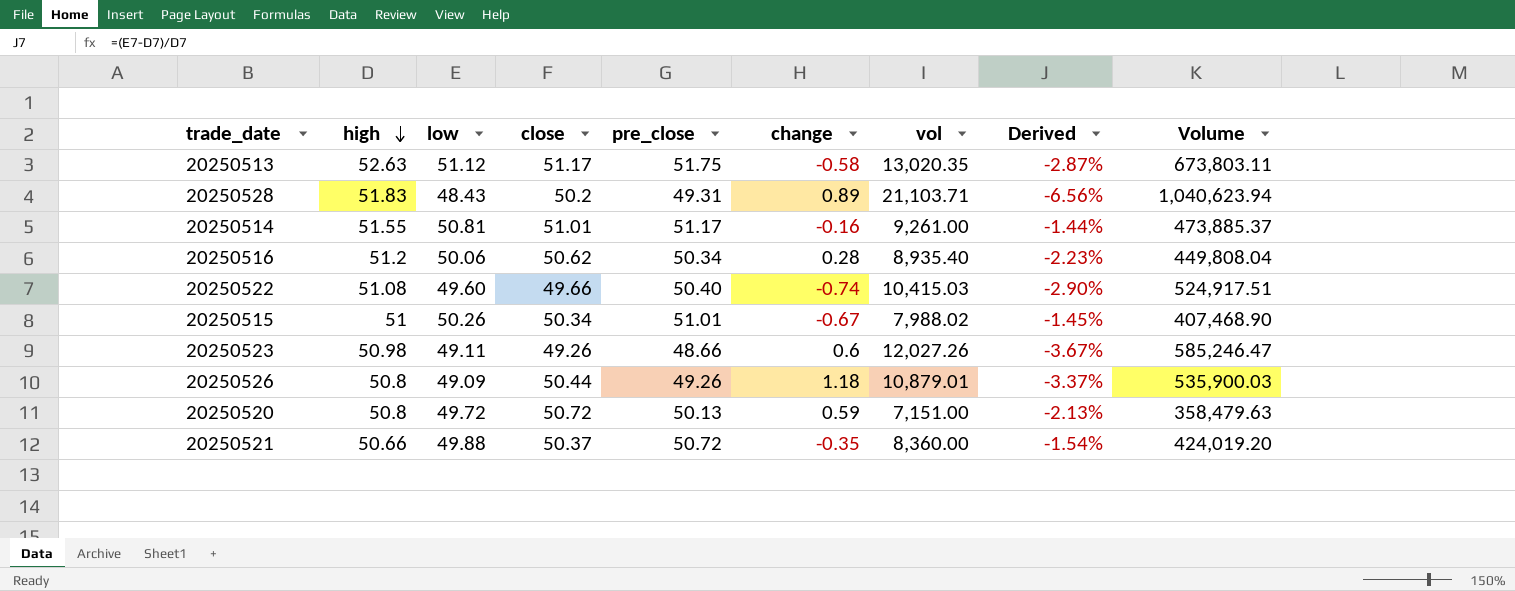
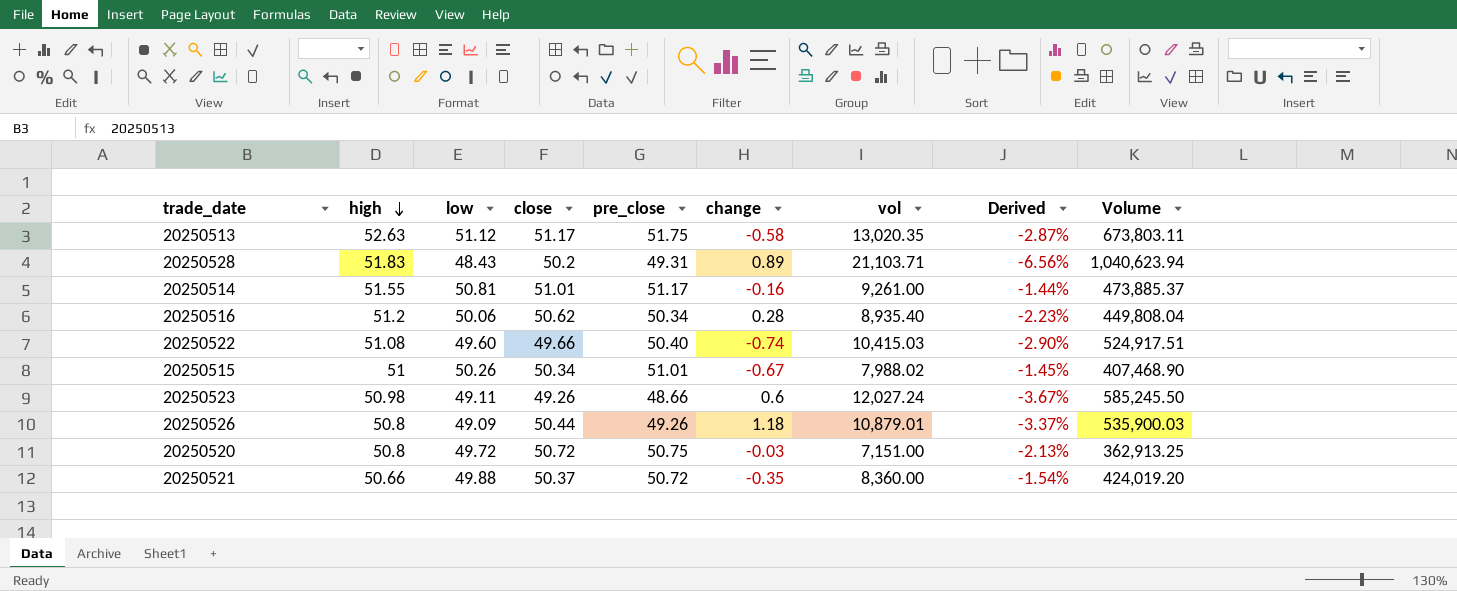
20250523 | vol: 12,027.26 -> 12,027.24
20250523 | Volume: 585,246.47 -> 585,245.50
20250520 | pre_close: 50.13 -> 50.75
20250520 | change: 0.59 -> -0.03
20250520 | Volume: 358,479.63 -> 362,913.25

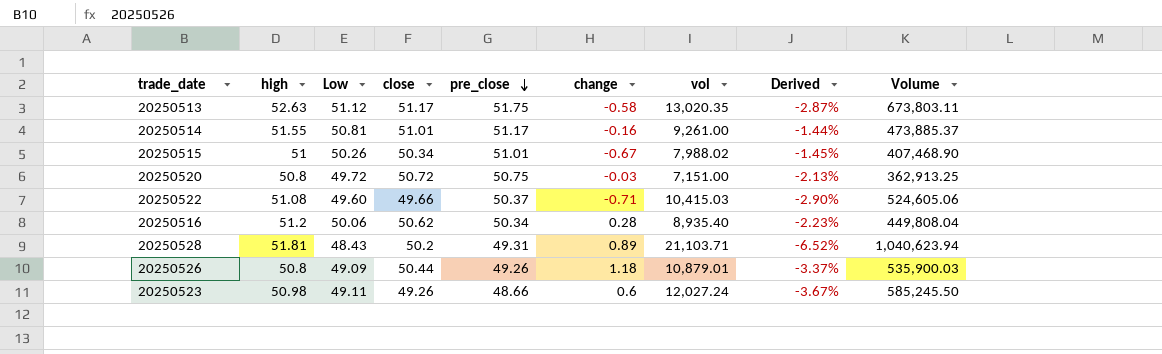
row order: high descending -> pre_close descending
column name: low -> Low
row 20250521: 50.66 | 49.88 | 50.37 | 50.72 | -0.35 | 8,360.00 | -1.54% | 424,019.20 -> none
20250522 | pre_close: 50.40 -> 50.37
20250522 | change: -0.74 -> -0.71
20250522 | Volume: 524,917.51 -> 524,605.06
20250528 | high: 51.83 -> 51.81
20250528 | Derived: -6.56% -> -6.52%

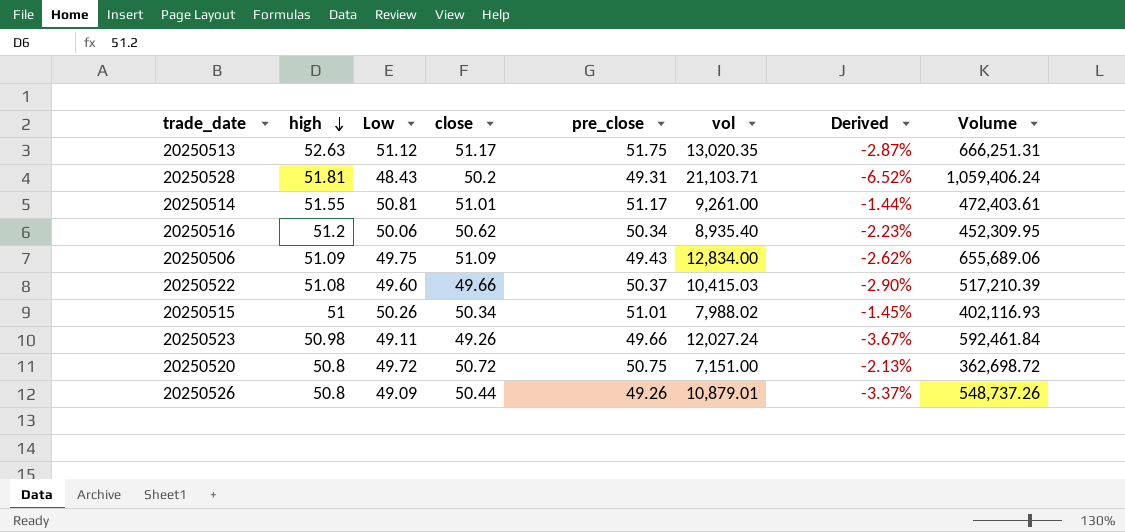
row order: pre_close descending -> high descending
column change | formula: [close] - [pre_close] -> none
column Volume | formula: [pre_close] * [vol] -> [close] * [vol]
row 20250506: none -> 51.09 | 49.75 | 51.09 | 49.43 | 12,834.00 | -2.62% | 655,689.06
20250523 | pre_close: 48.66 -> 49.66

